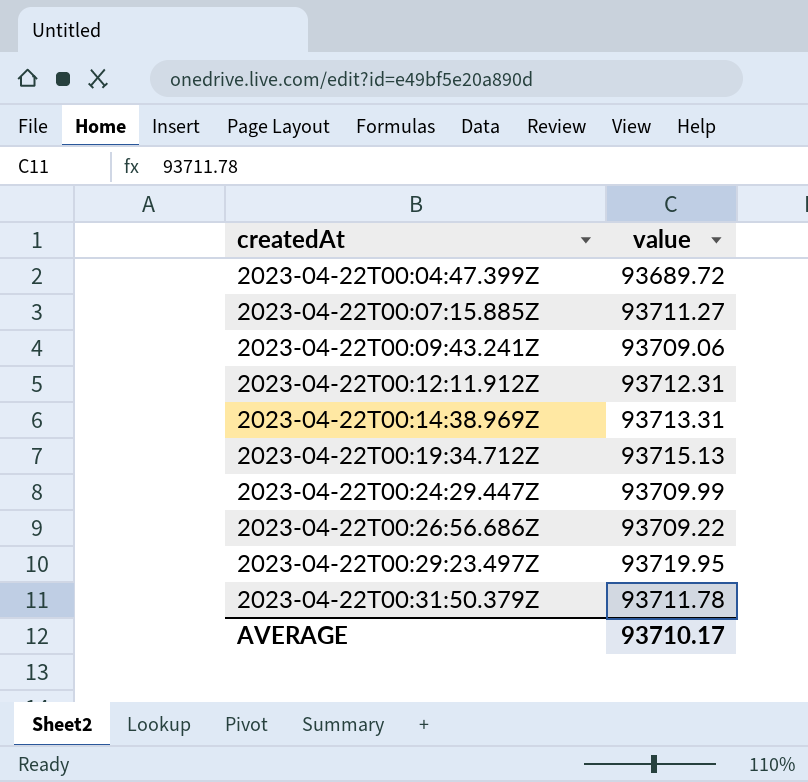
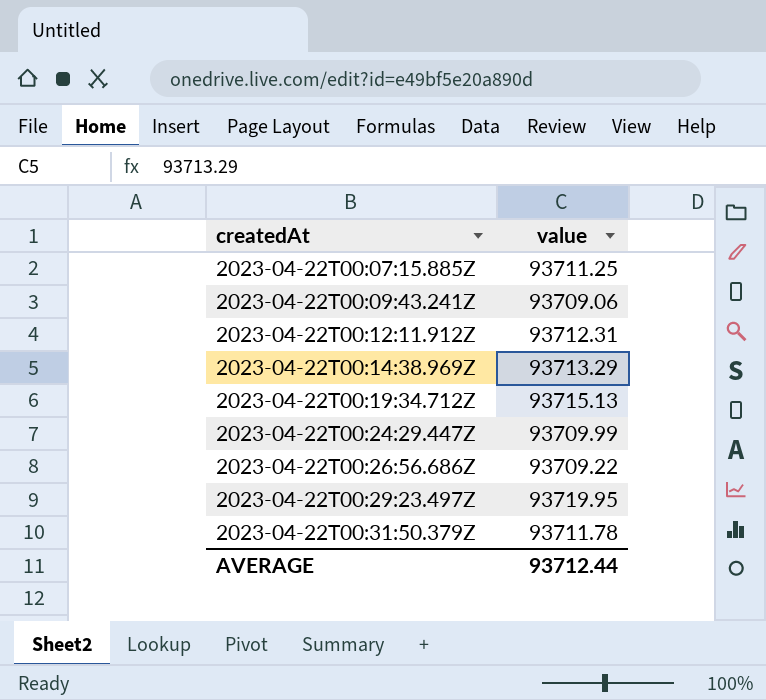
row 2023-04-22T00:04:47.399Z: 93689.72 -> none
2023-04-22T00:07:15.885Z | value: 93711.27 -> 93711.25
2023-04-22T00:14:38.969Z | value: 93713.31 -> 93713.29
AVERAGE | value: 93710.17 -> 93712.44

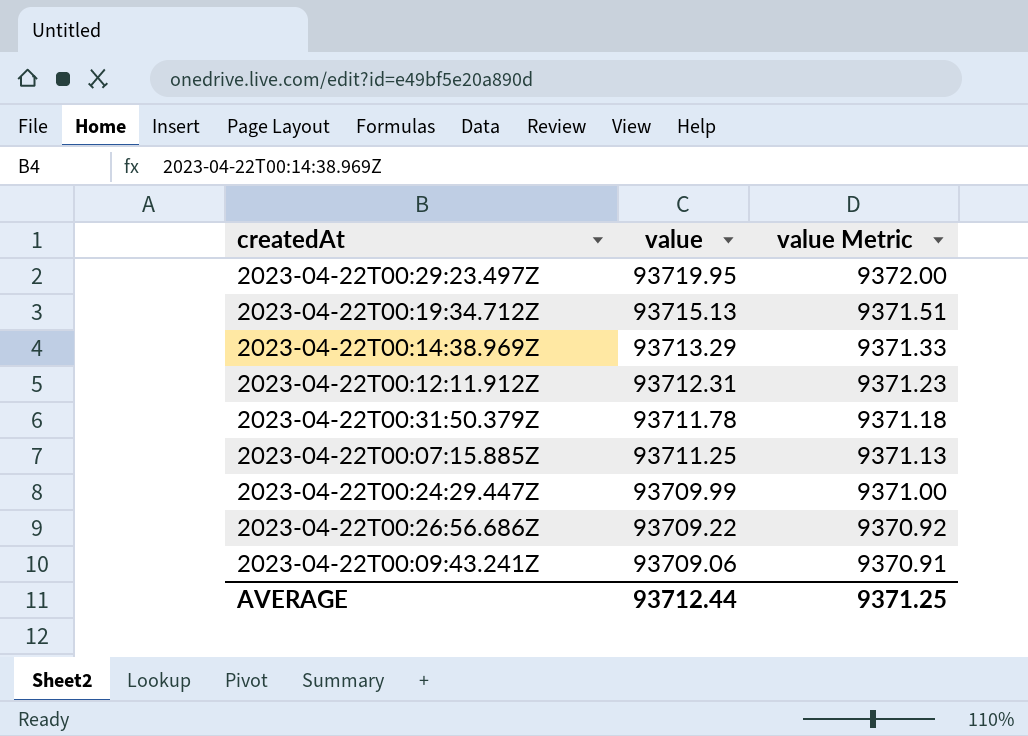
row order: createdAt ascending -> value descending
column value Metric | formula: none -> [value] * 0.1

